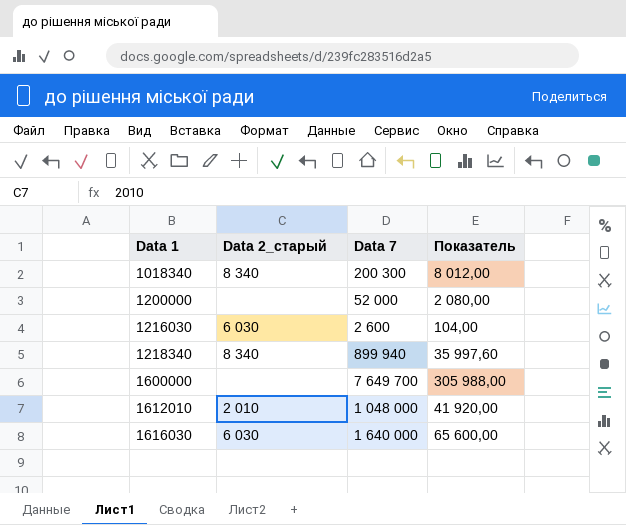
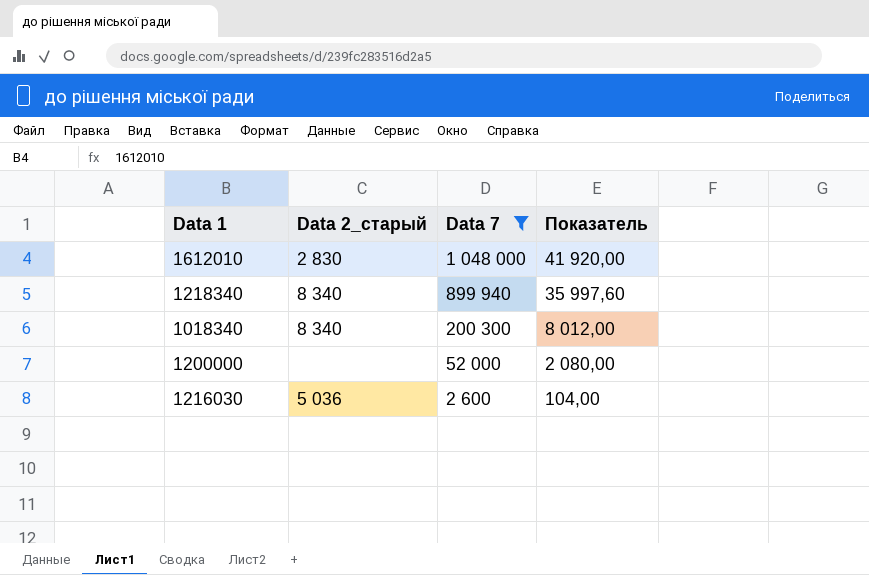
filter: none -> Data 7 <= 1 048 000
row order: Data 1 ascending -> Data 7 descending
1612010 | Data 2_старый: 2 010 -> 2 830
1216030 | Data 2_старый: 6 030 -> 5 036

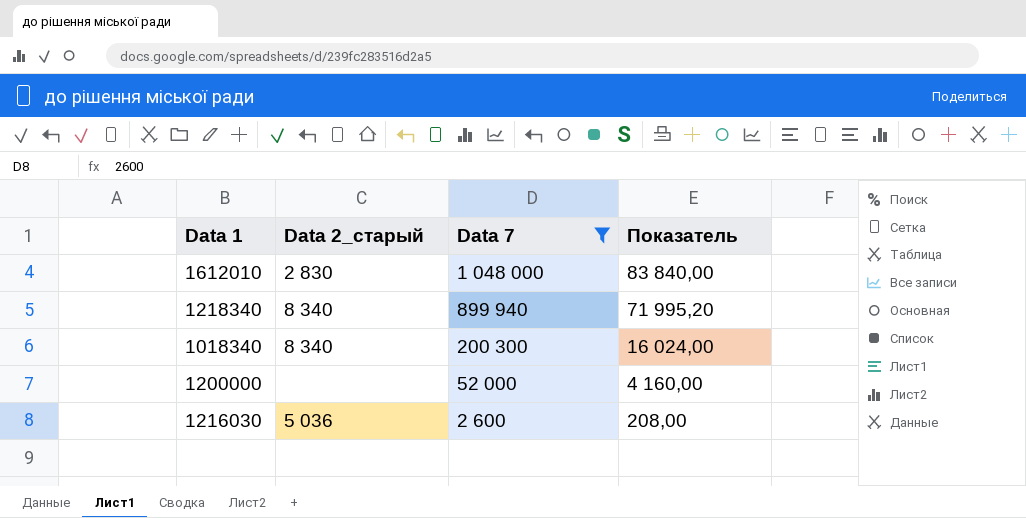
column Показатель | formula: [Data 7] * 0,04 -> [Data 7] * 0,08

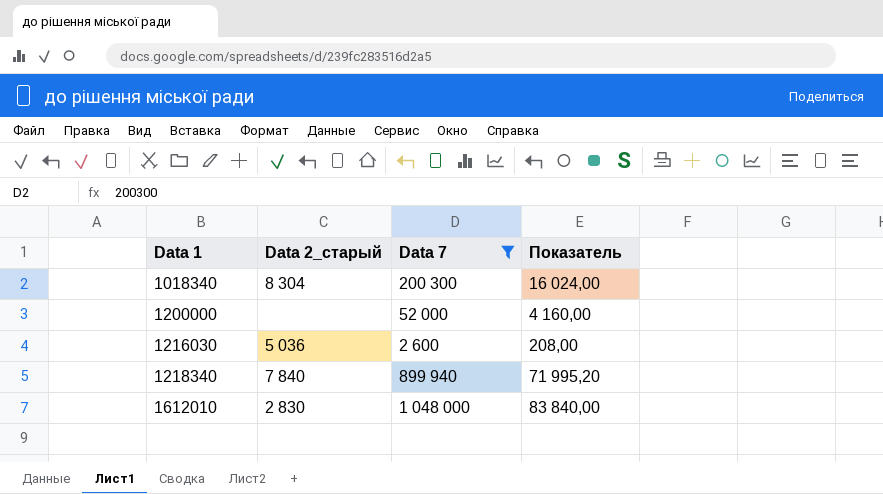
row order: Data 7 descending -> Data 1 ascending
1018340 | Data 2_старый: 8 340 -> 8 304
1218340 | Data 2_старый: 8 340 -> 7 840

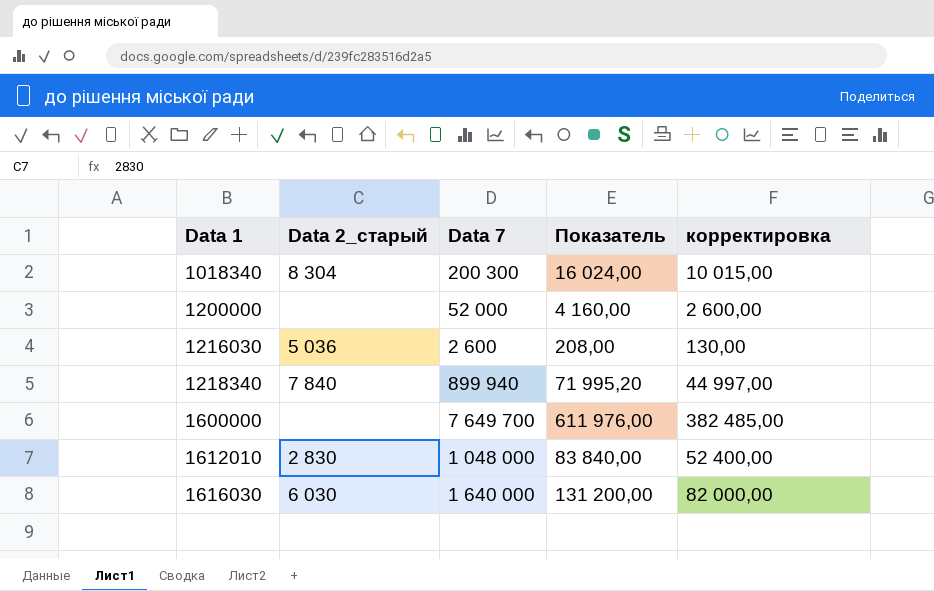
filter: Data 7 <= 1 048 000 -> none
column корректировка | formula: none -> [Data 7] * 0,05

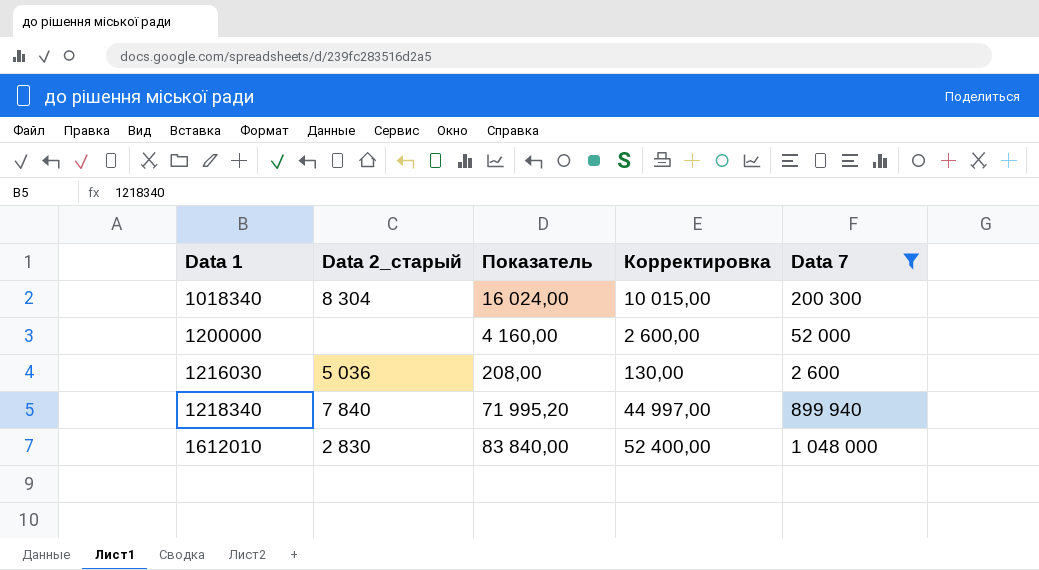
filter: none -> Data 7 <= 1 048 000
column name: корректировка -> Корректировка
column Data 7 | position: 3 -> 5

